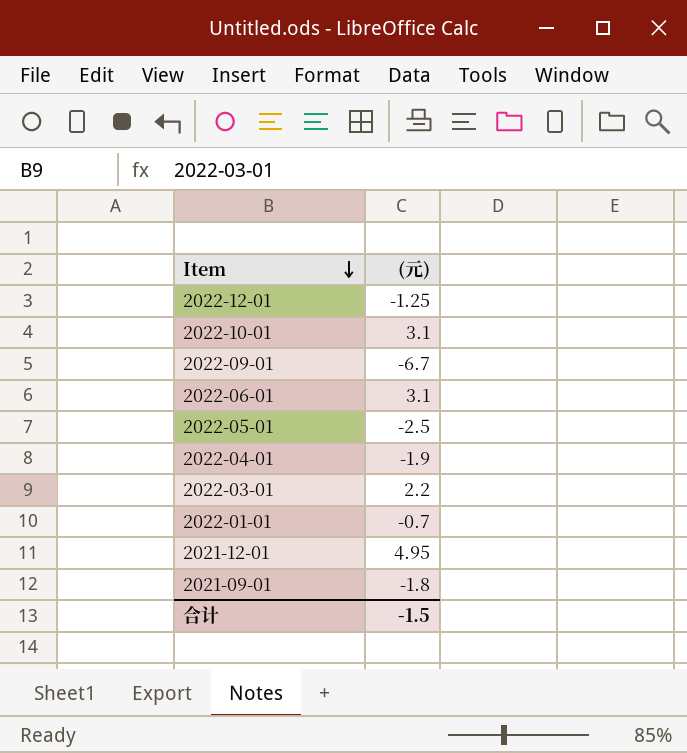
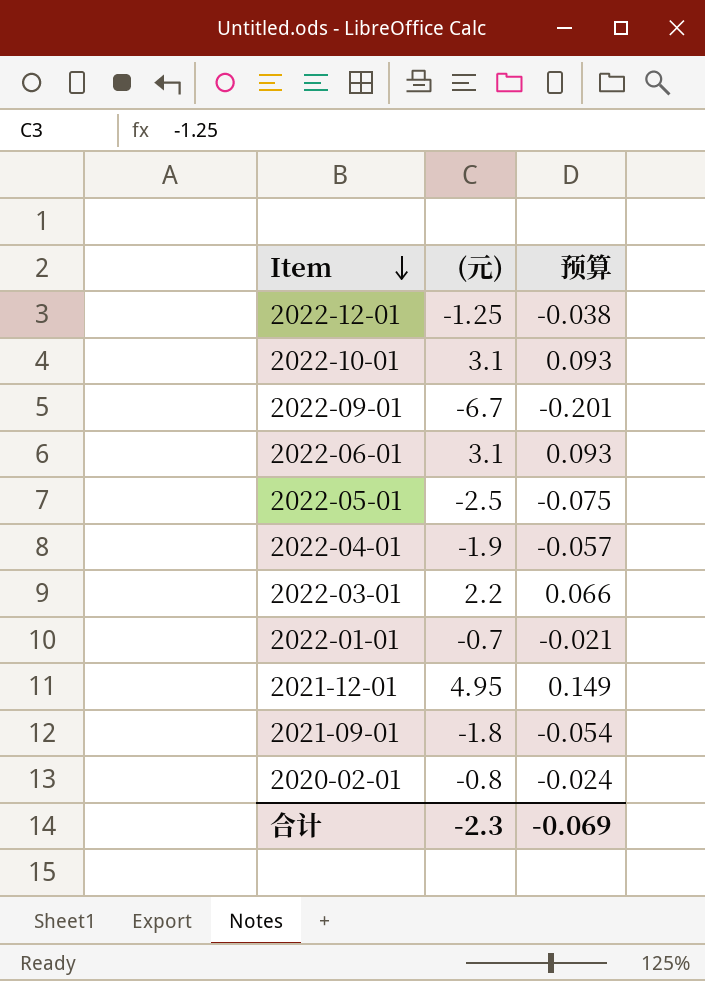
column 预算 | formula: none -> [(元)] * 0.03
row 2020-02-01: none -> -0.8 | -0.024
合计 | (元): -1.5 -> -2.3

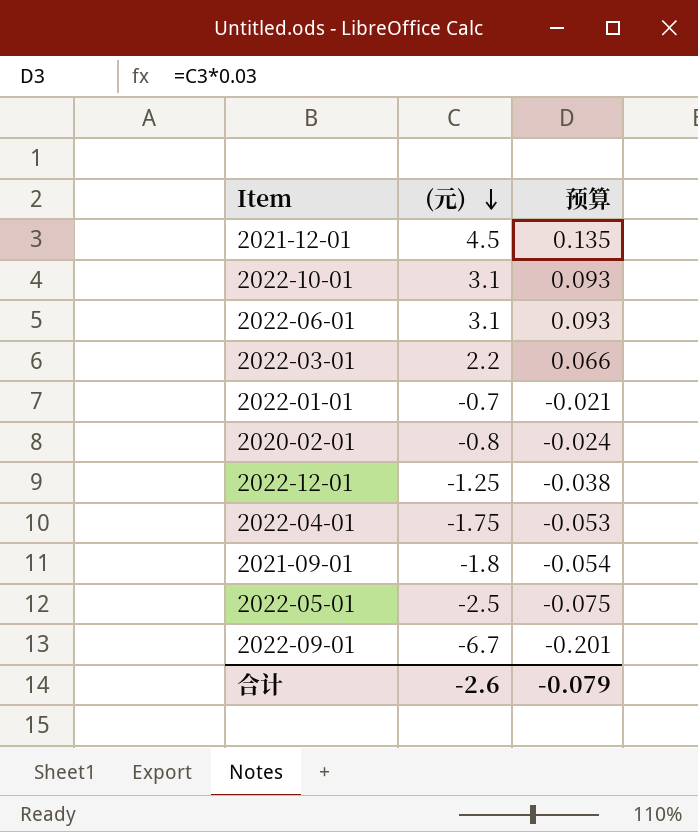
row order: Item descending -> (元) descending
2021-12-01 | (元): 4.95 -> 4.5
2021-12-01 | 预算: 0.149 -> 0.135
2022-04-01 | (元): -1.9 -> -1.75
2022-04-01 | 预算: -0.057 -> -0.053
合计 | (元): -2.3 -> -2.6
合计 | 预算: -0.069 -> -0.079

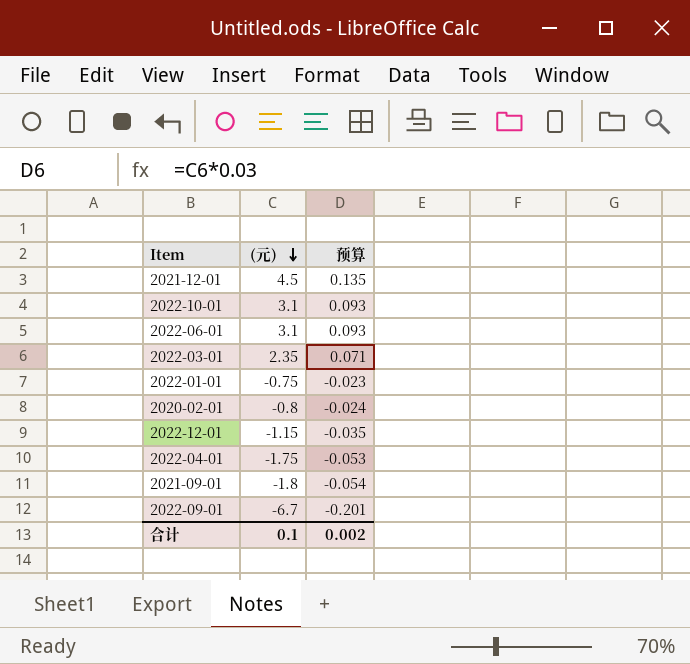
row 2022-05-01: -2.5 | -0.075 -> none
2022-03-01 | (元): 2.2 -> 2.35
2022-03-01 | 预算: 0.066 -> 0.071
2022-01-01 | (元): -0.7 -> -0.75
2022-01-01 | 预算: -0.021 -> -0.023
2022-12-01 | (元): -1.25 -> -1.15
2022-12-01 | 预算: -0.038 -> -0.035
合计 | (元): -2.6 -> 0.1
合计 | 预算: -0.079 -> 0.002

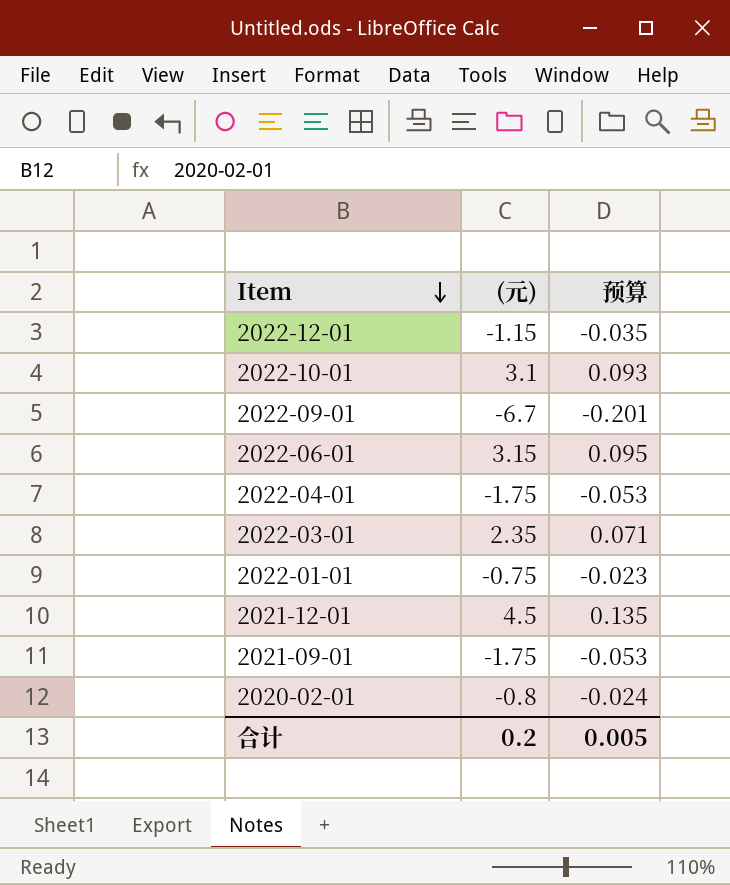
row order: (元) descending -> Item descending
2022-06-01 | (元): 3.1 -> 3.15
2022-06-01 | 预算: 0.093 -> 0.095
2021-09-01 | (元): -1.8 -> -1.75
2021-09-01 | 预算: -0.054 -> -0.053
合计 | (元): 0.1 -> 0.2
合计 | 预算: 0.002 -> 0.005

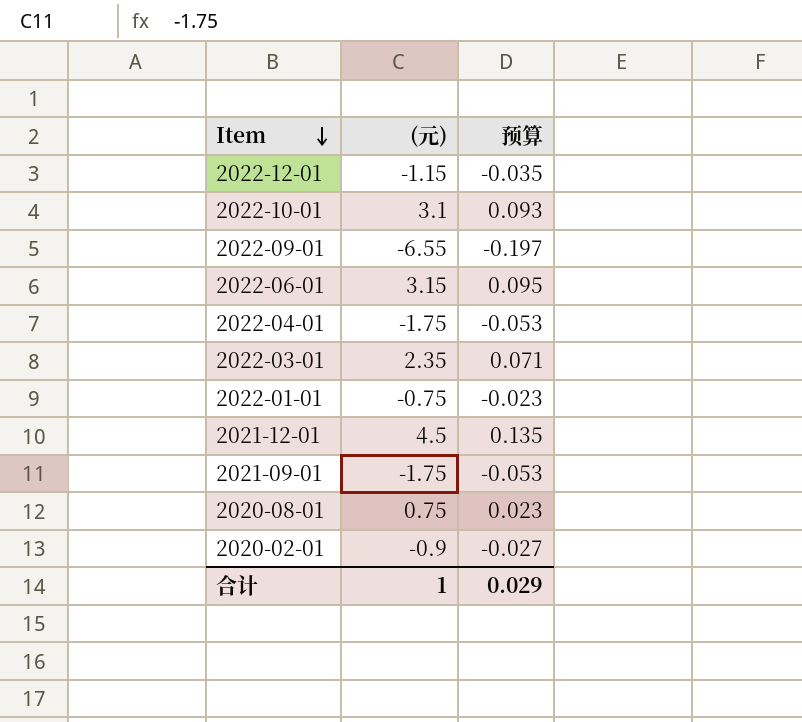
2022-09-01 | (元): -6.7 -> -6.55
2022-09-01 | 预算: -0.201 -> -0.197
row 2020-08-01: none -> 0.75 | 0.023
2020-02-01 | (元): -0.8 -> -0.9
2020-02-01 | 预算: -0.024 -> -0.027
合计 | (元): 0.2 -> 1
合计 | 预算: 0.005 -> 0.029

